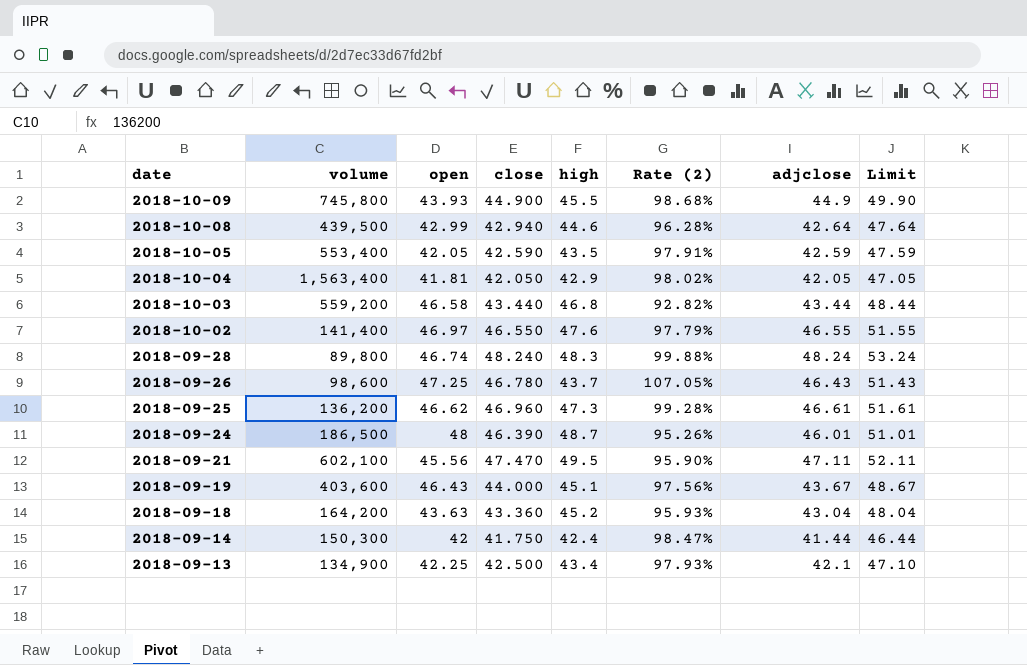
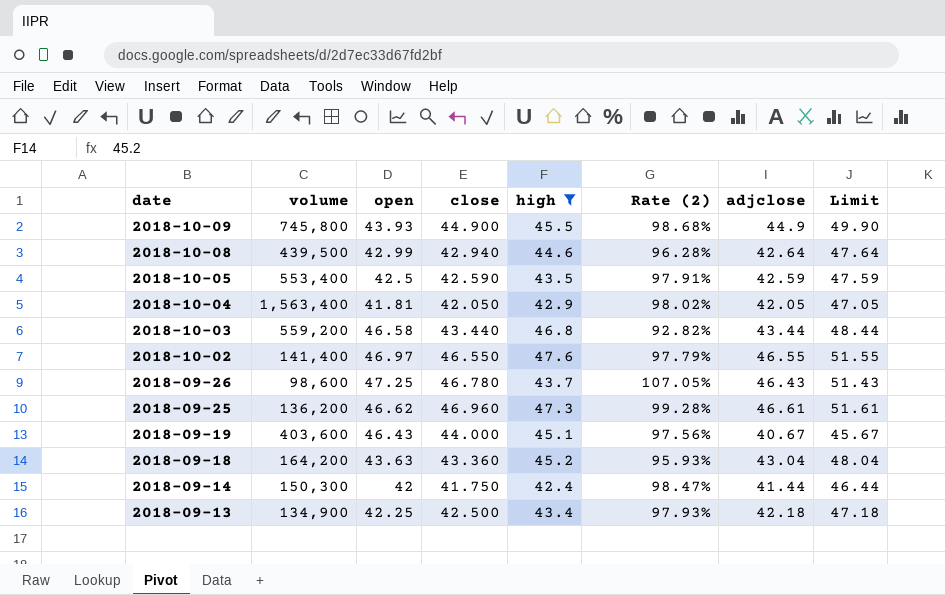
filter: none -> high <= 47.6
2018-10-05 | open: 42.05 -> 42.5
2018-09-19 | adjclose: 43.67 -> 40.67
2018-09-19 | Limit: 48.67 -> 45.67
2018-09-13 | adjclose: 42.1 -> 42.18
2018-09-13 | Limit: 47.10 -> 47.18

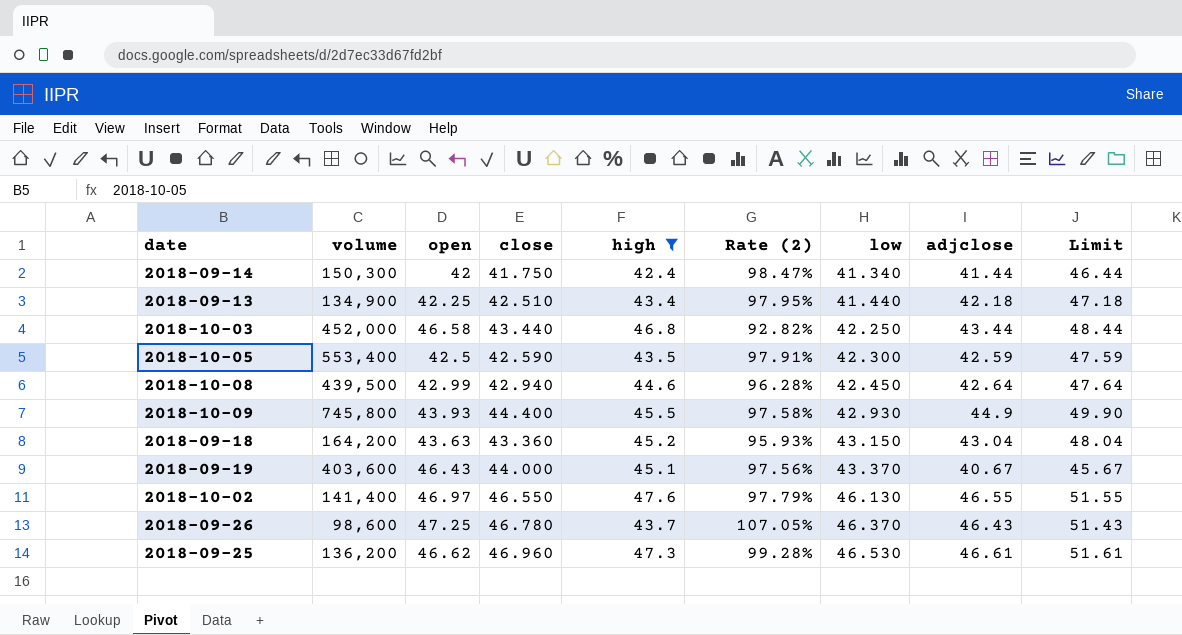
row order: date descending -> low ascending
column low | position: none -> 7
row 2018-10-04: 1,563,400 | 41.81 | 42.050 | 42.9 | 98.02% | 42.05 | 47.05 -> none
2018-09-13 | close: 42.500 -> 42.510
2018-09-13 | Rate (2): 97.93% -> 97.95%
2018-10-03 | volume: 559,200 -> 452,000
2018-10-09 | close: 44.900 -> 44.400
2018-10-09 | Rate (2): 98.68% -> 97.58%

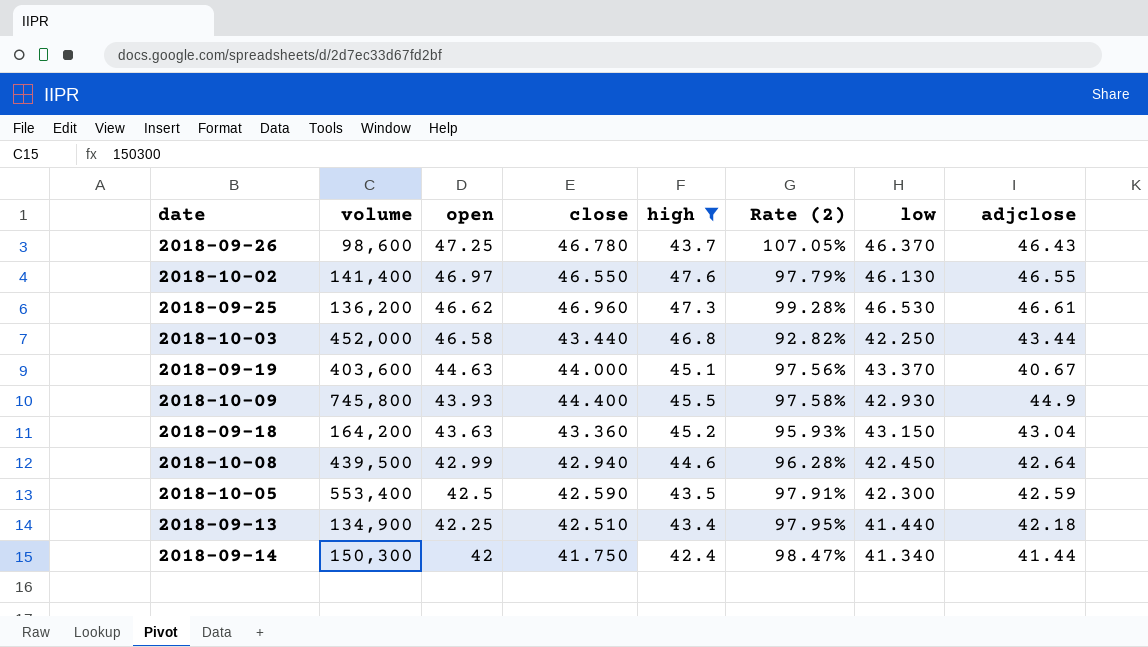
row order: low ascending -> open descending
column Limit | formula: [adjclose] + 5 -> none
2018-09-19 | open: 46.43 -> 44.63

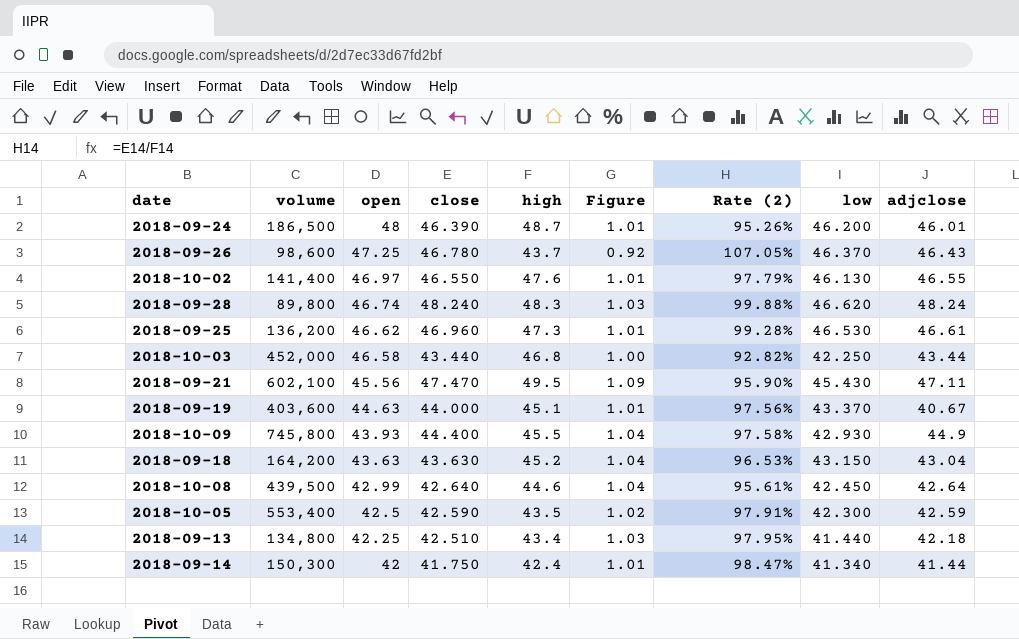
filter: high <= 47.6 -> none
column Figure | formula: none -> [high] / [open]
2018-09-18 | close: 43.360 -> 43.630
2018-09-18 | Rate (2): 95.93% -> 96.53%
2018-10-08 | close: 42.940 -> 42.640
2018-10-08 | Rate (2): 96.28% -> 95.61%
2018-09-13 | volume: 134,900 -> 134,800

